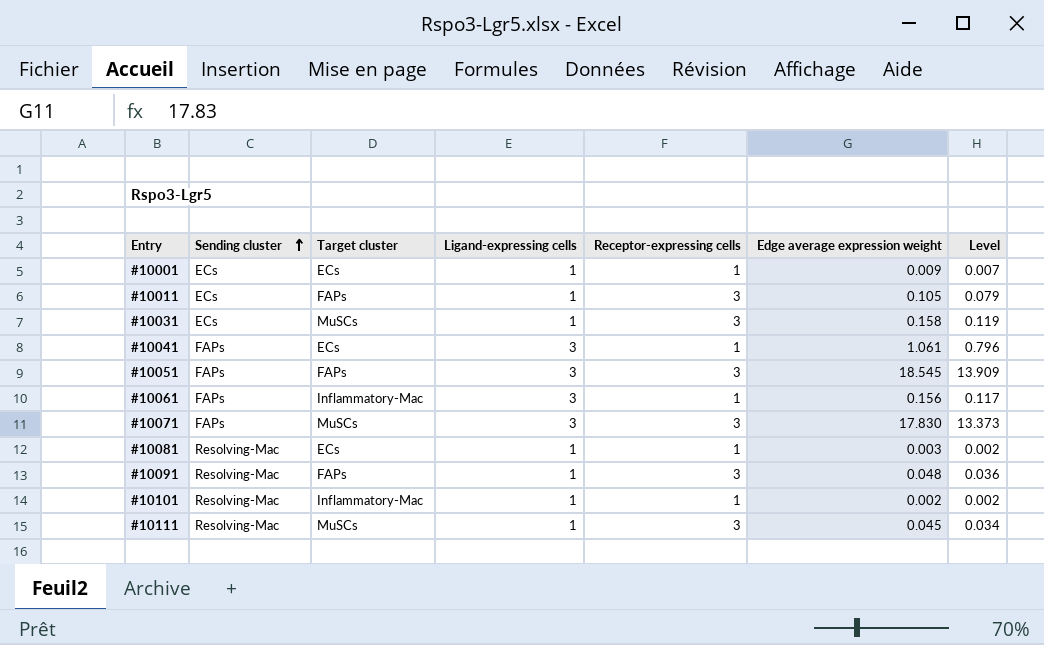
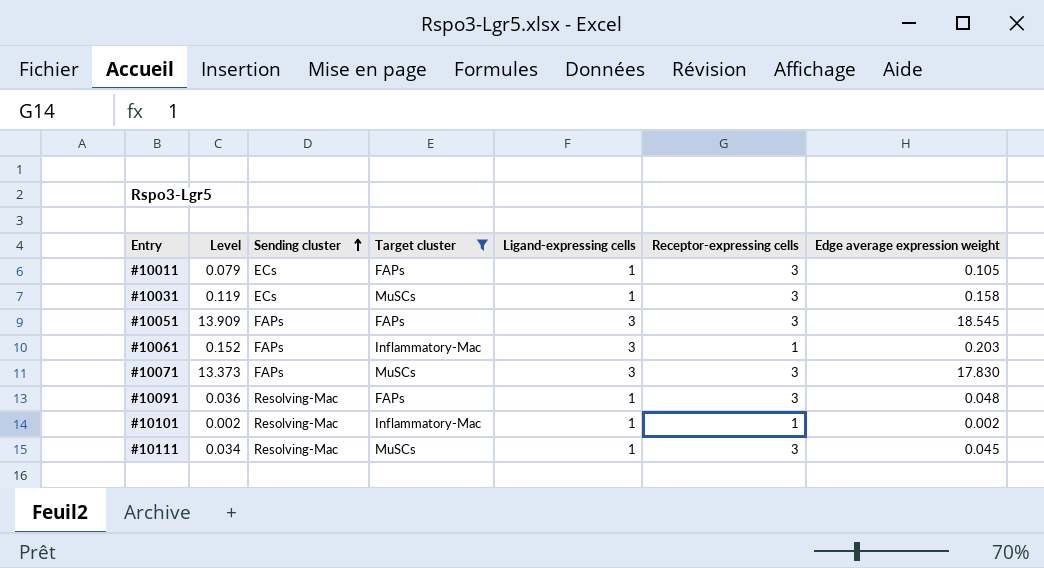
filter: none -> Target cluster != ECs
column Level | position: 7 -> 2
#10061 | Level: 0.117 -> 0.152
#10061 | Edge average expression weight: 0.156 -> 0.203

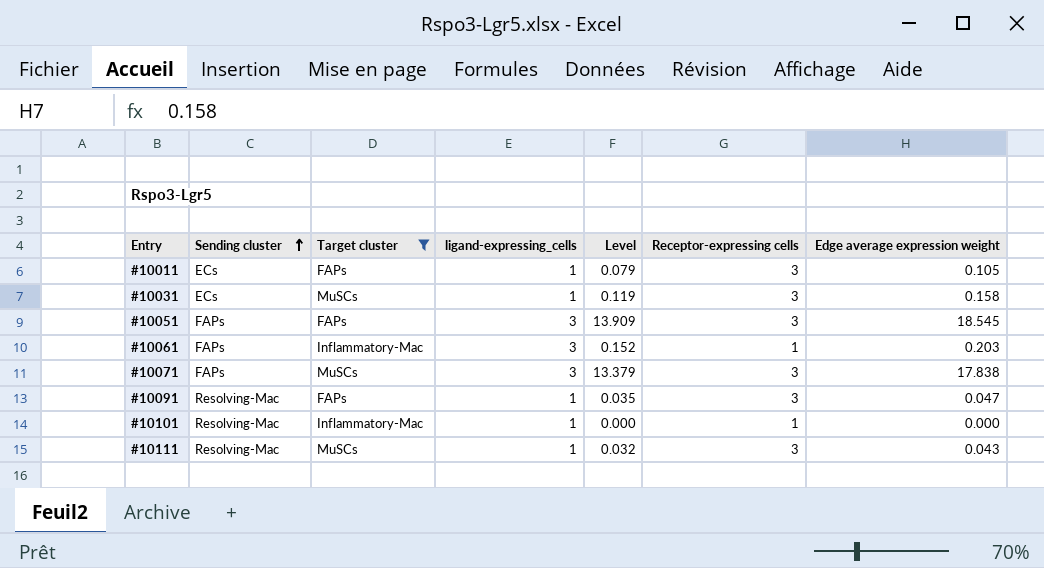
column name: Ligand-expressing cells -> ligand-expressing_cells
column Level | position: 2 -> 5
#10071 | Level: 13.373 -> 13.379
#10071 | Edge average expression weight: 17.830 -> 17.838
#10091 | Level: 0.036 -> 0.035
#10091 | Edge average expression weight: 0.048 -> 0.047
#10101 | Level: 0.002 -> 0.000
#10101 | Edge average expression weight: 0.002 -> 0.000
#10111 | Level: 0.034 -> 0.032
#10111 | Edge average expression weight: 0.045 -> 0.043

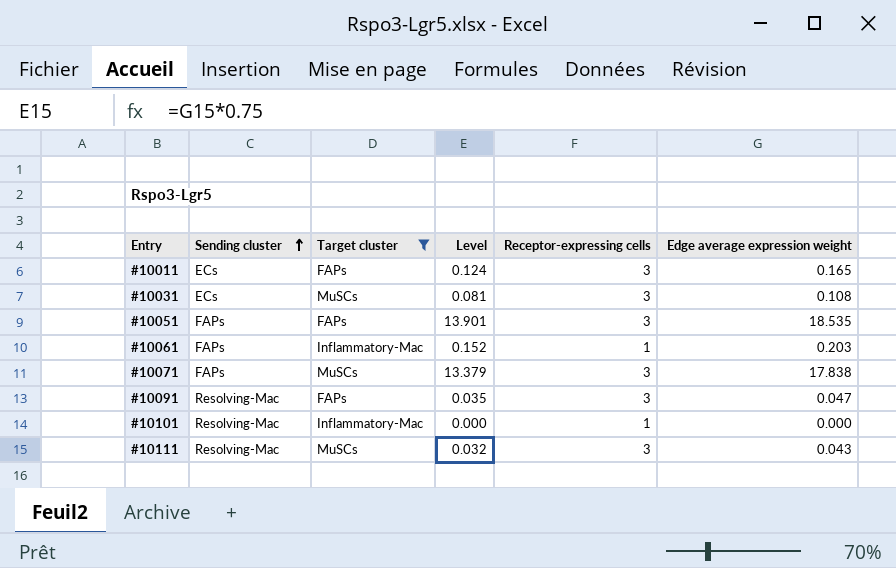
column ligand-expressing_cells | position: 4 -> none
#10011 | Level: 0.079 -> 0.124
#10011 | Edge average expression weight: 0.105 -> 0.165
#10031 | Level: 0.119 -> 0.081
#10031 | Edge average expression weight: 0.158 -> 0.108
#10051 | Level: 13.909 -> 13.901
#10051 | Edge average expression weight: 18.545 -> 18.535

